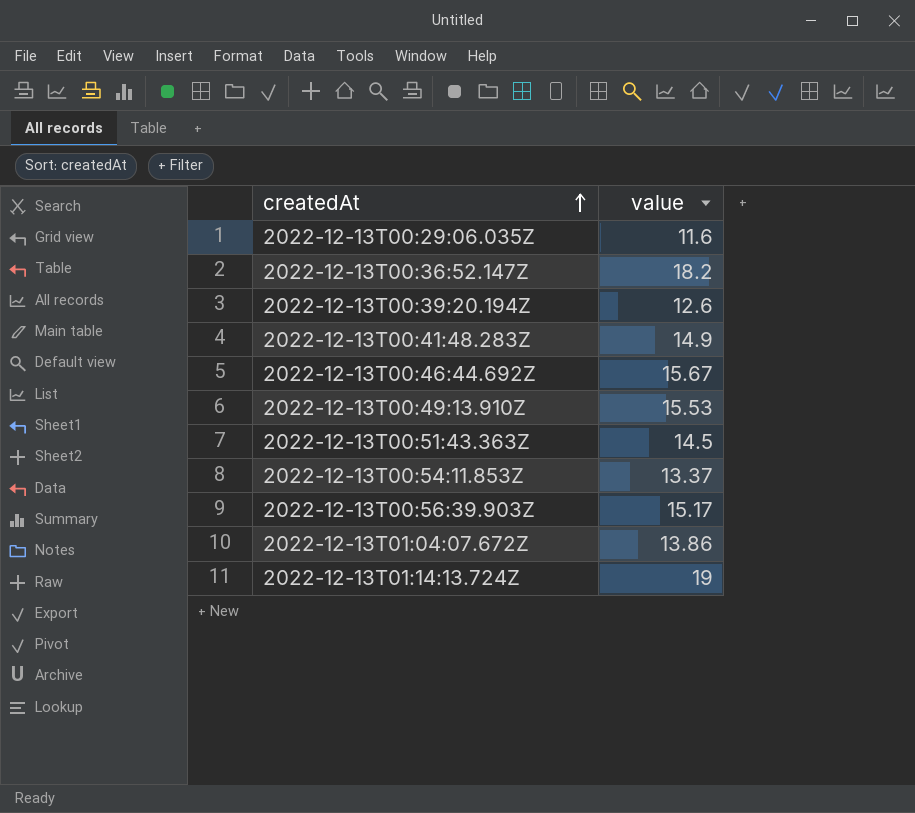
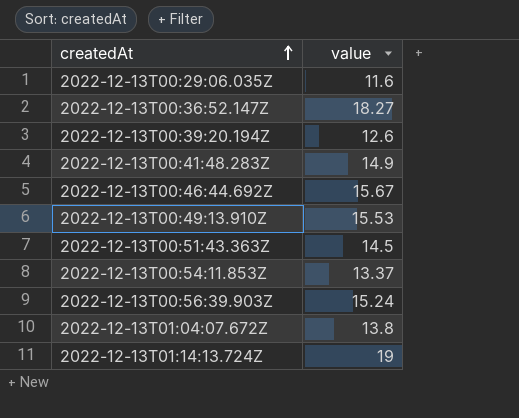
2022-12-13T00:36:52.147Z | value: 18.2 -> 18.27
2022-12-13T00:56:39.903Z | value: 15.17 -> 15.24
2022-12-13T01:04:07.672Z | value: 13.86 -> 13.8

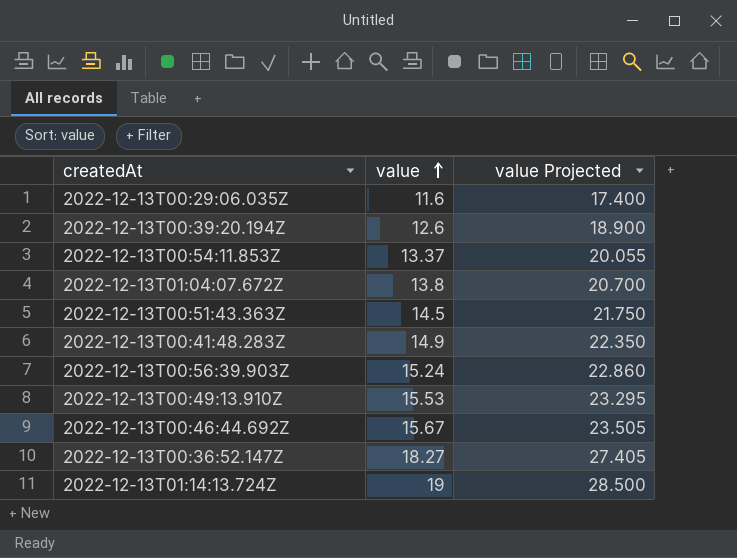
row order: createdAt ascending -> value ascending
column value Projected | formula: none -> [value] * 1.5

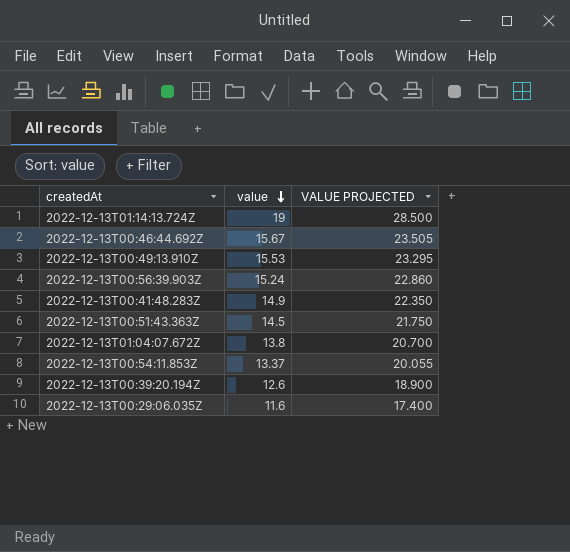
row order: value ascending -> value descending
column name: value Projected -> VALUE PROJECTED
row 2022-12-13T00:36:52.147Z: 18.27 | 27.405 -> none

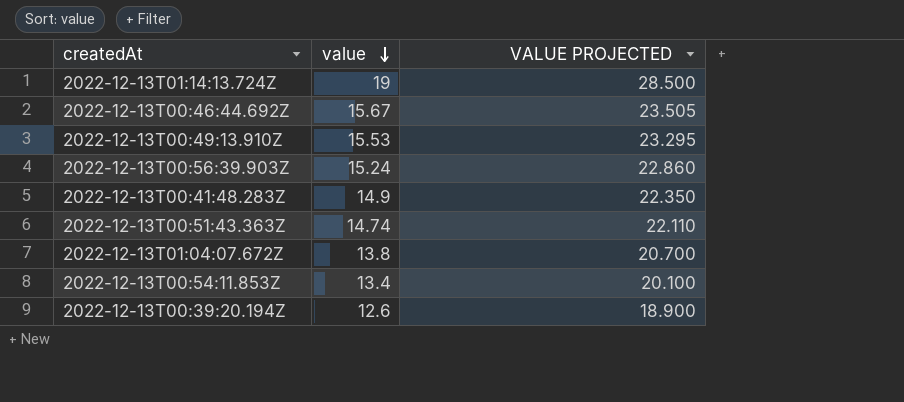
row 2022-12-13T00:29:06.035Z: 11.6 | 17.400 -> none
2022-12-13T00:51:43.363Z | value: 14.5 -> 14.74
2022-12-13T00:51:43.363Z | VALUE PROJECTED: 21.750 -> 22.110
2022-12-13T00:54:11.853Z | value: 13.37 -> 13.4
2022-12-13T00:54:11.853Z | VALUE PROJECTED: 20.055 -> 20.100

